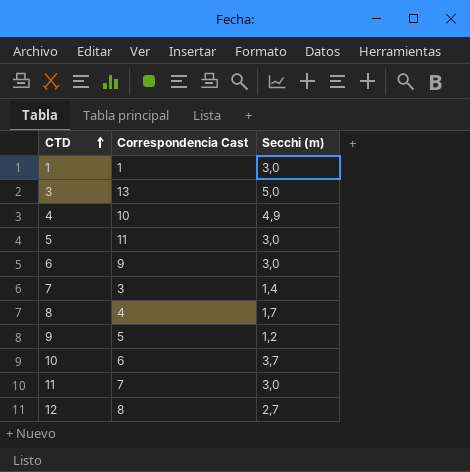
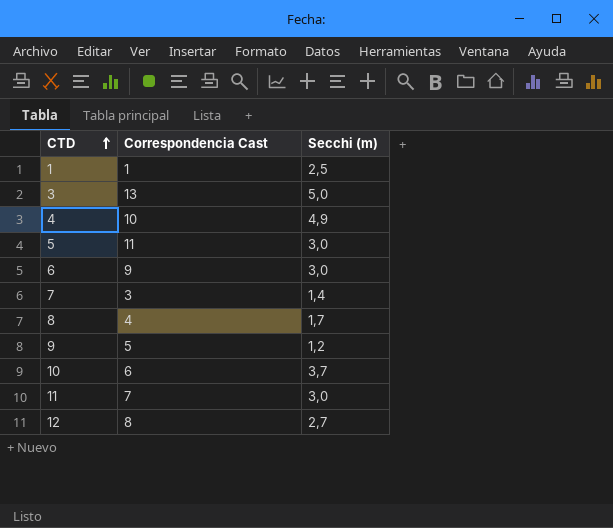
1 | Secchi (m): 3,0 -> 2,5

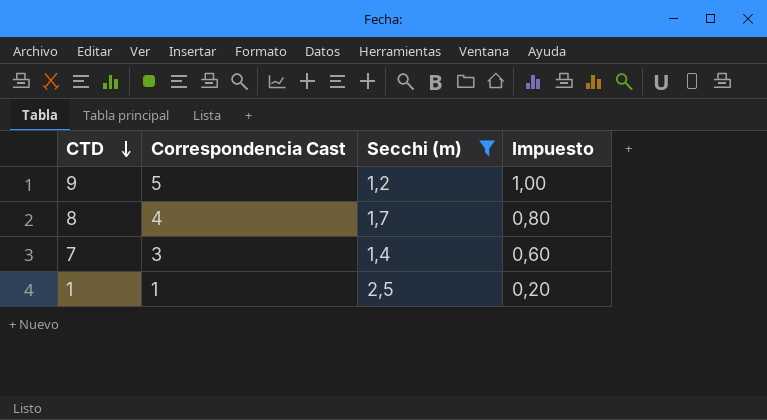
filter: none -> Secchi (m) <= 2,5
row order: CTD ascending -> CTD descending
column Impuesto | formula: none -> [Correspondencia Cast] * 0,2

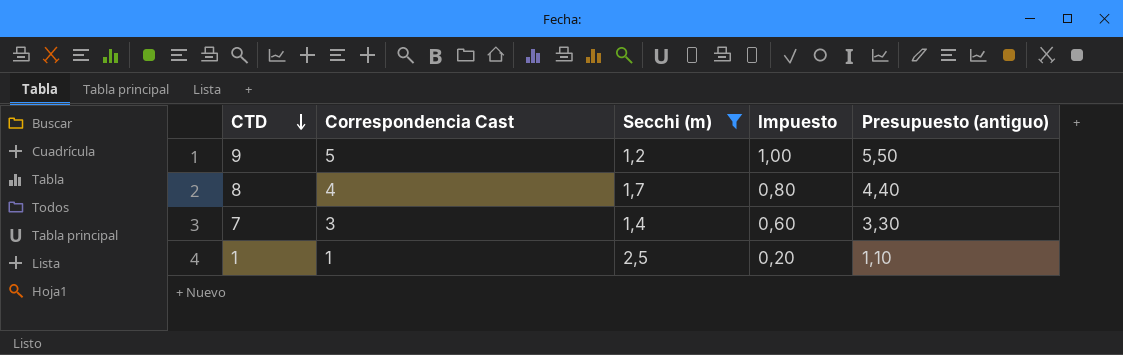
column Presupuesto (antiguo) | formula: none -> [Correspondencia Cast] * 1,1

